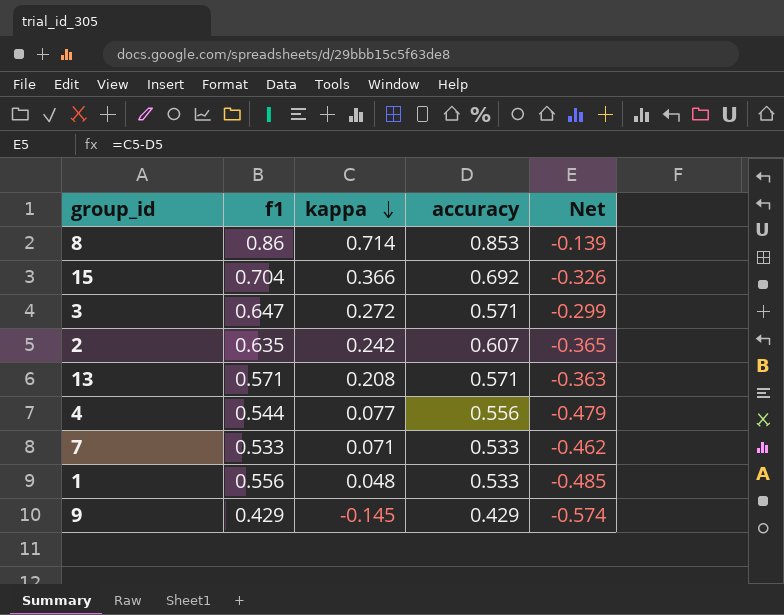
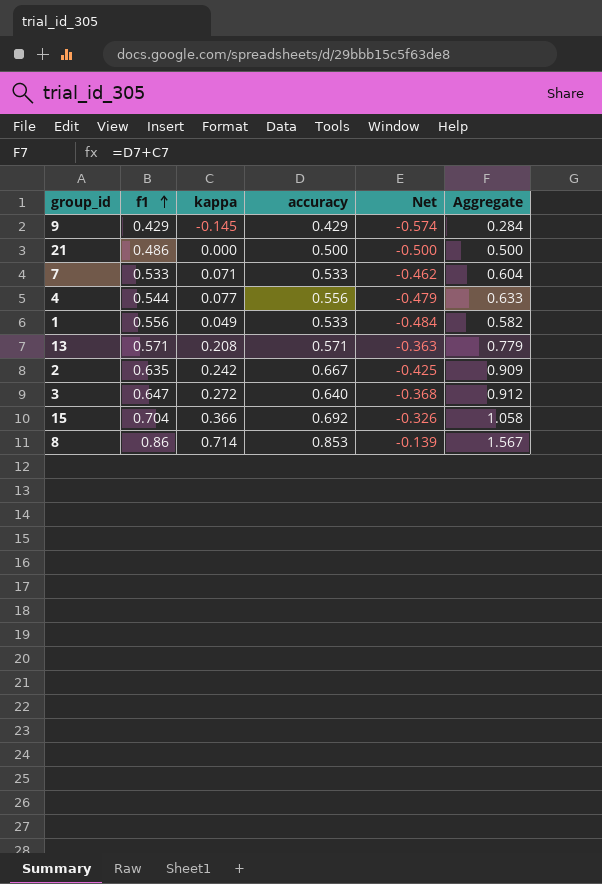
row order: kappa descending -> f1 ascending
column Aggregate | formula: none -> [kappa] + [accuracy]
row 21: none -> 0.486 | 0.000 | 0.500 | -0.500 | 0.500
1 | kappa: 0.048 -> 0.049
1 | Net: -0.485 -> -0.484
2 | accuracy: 0.607 -> 0.667
2 | Net: -0.365 -> -0.425
3 | accuracy: 0.571 -> 0.640
3 | Net: -0.299 -> -0.368

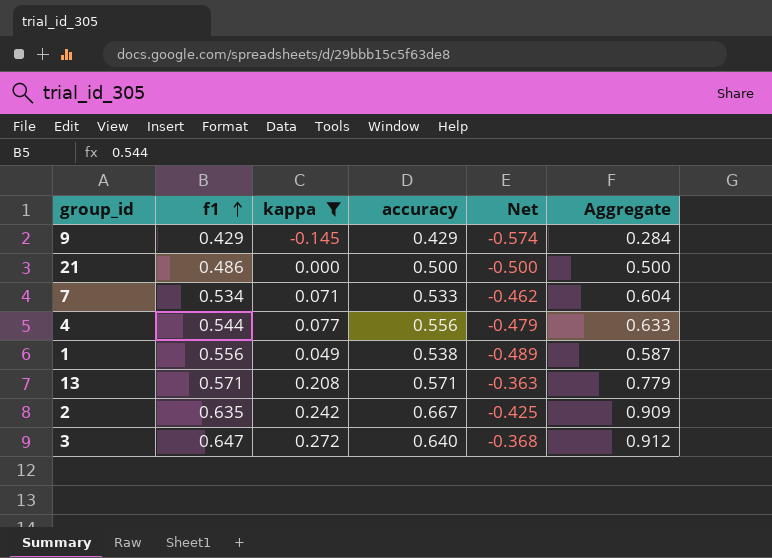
filter: none -> kappa <= 0.272
7 | f1: 0.533 -> 0.534
1 | accuracy: 0.533 -> 0.538
1 | Net: -0.484 -> -0.489
1 | Aggregate: 0.582 -> 0.587

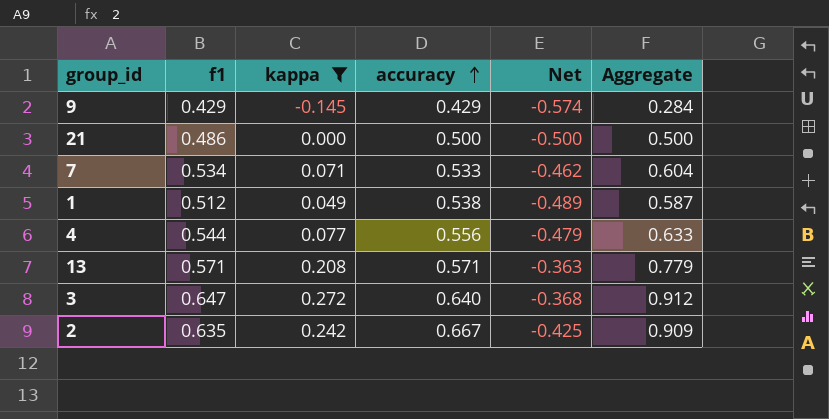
row order: f1 ascending -> accuracy ascending
1 | f1: 0.556 -> 0.512

